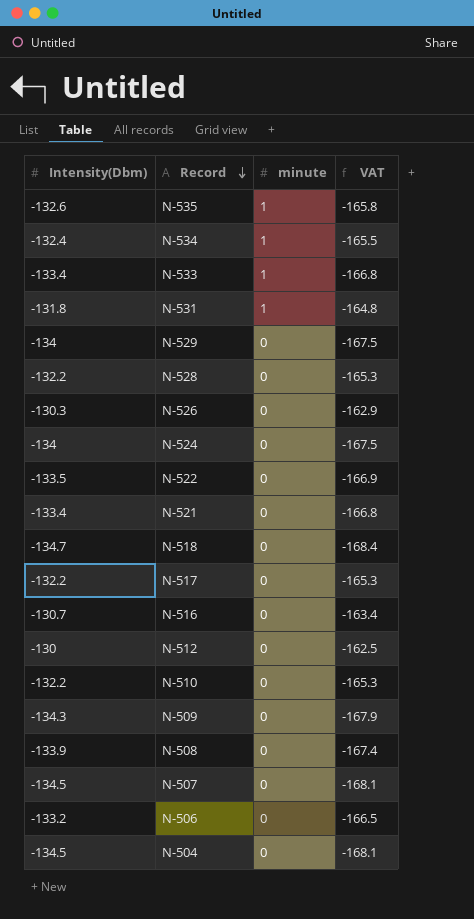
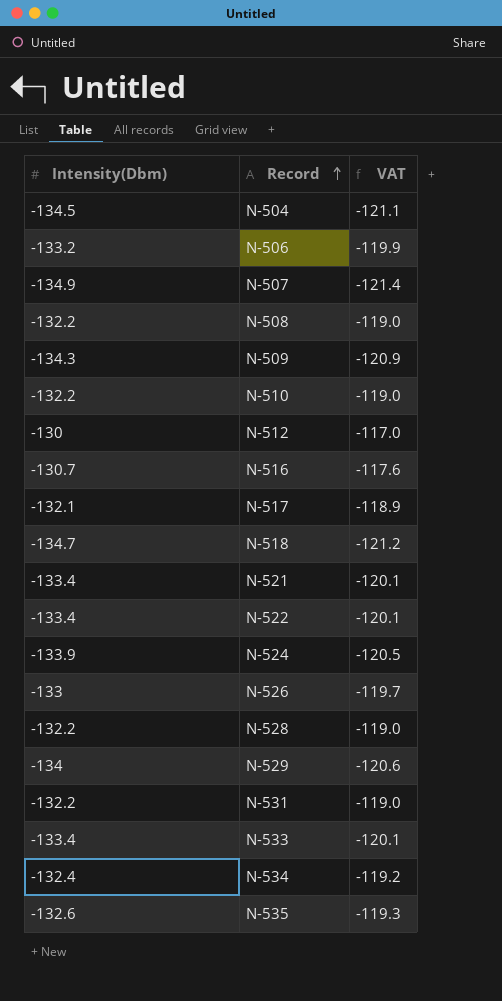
row order: Record descending -> Record ascending
column minute | position: 3 -> none
column VAT | formula: [Intensity(Dbm)] * 1.25 -> [Intensity(Dbm)] * 0.9
N-507 | Intensity(Dbm): -134.5 -> -134.9
N-508 | Intensity(Dbm): -133.9 -> -132.2
N-517 | Intensity(Dbm): -132.2 -> -132.1
N-522 | Intensity(Dbm): -133.5 -> -133.4
N-524 | Intensity(Dbm): -134 -> -133.9
N-526 | Intensity(Dbm): -130.3 -> -133
N-531 | Intensity(Dbm): -131.8 -> -132.2

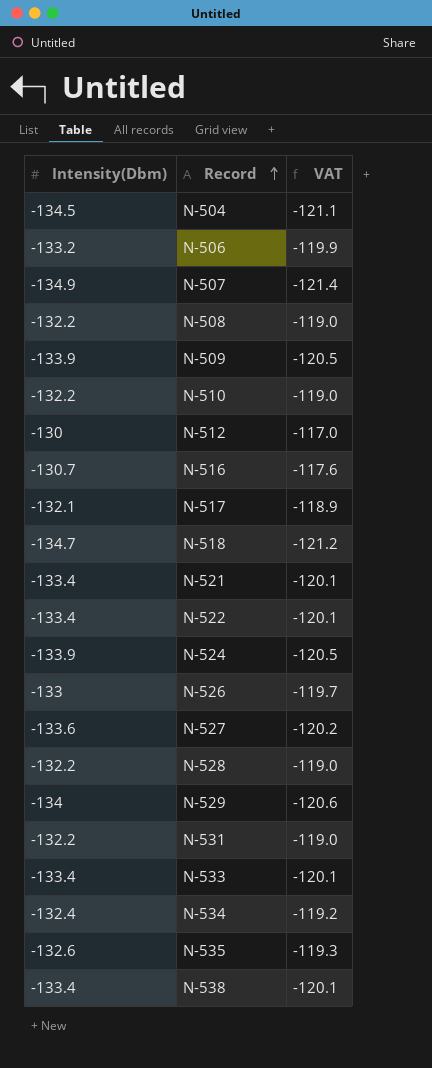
N-509 | Intensity(Dbm): -134.3 -> -133.9
N-509 | VAT: -120.9 -> -120.5
row N-527: none -> -133.6 | -120.2
row N-538: none -> -133.4 | -120.1

